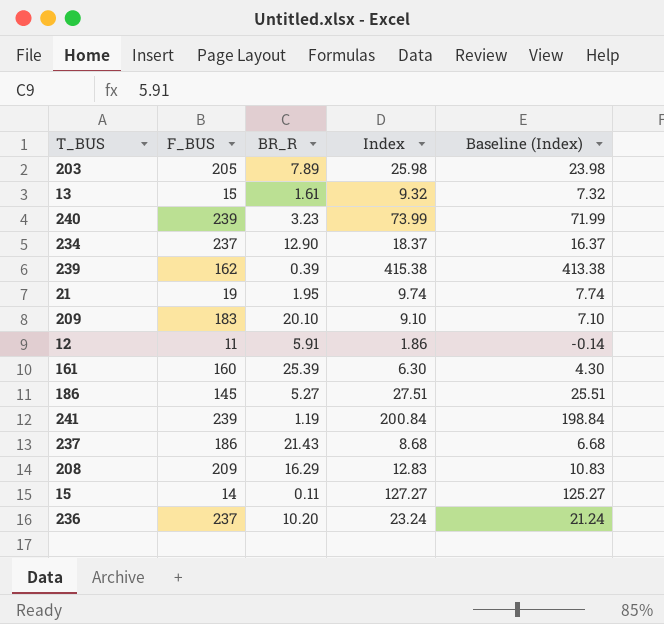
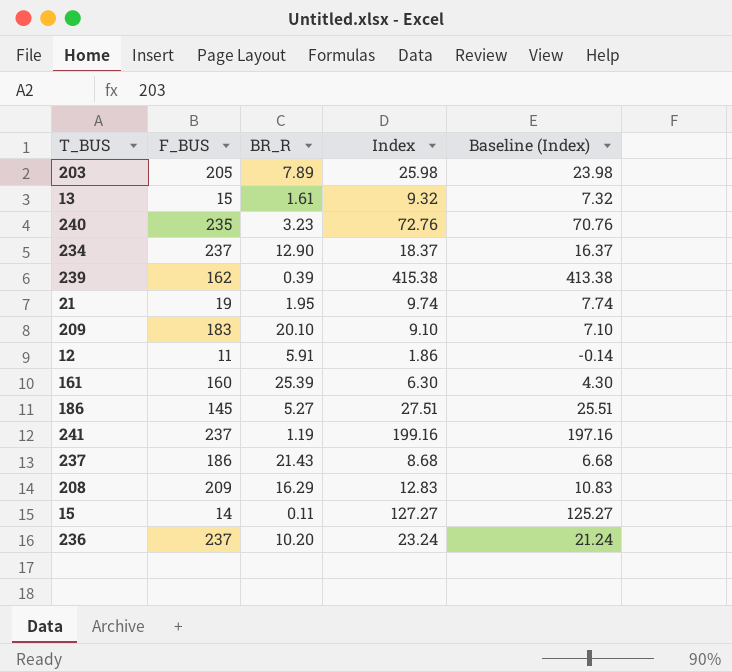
240 | F_BUS: 239 -> 235
240 | Index: 73.99 -> 72.76
240 | Baseline (Index): 71.99 -> 70.76
241 | F_BUS: 239 -> 237
241 | Index: 200.84 -> 199.16
241 | Baseline (Index): 198.84 -> 197.16

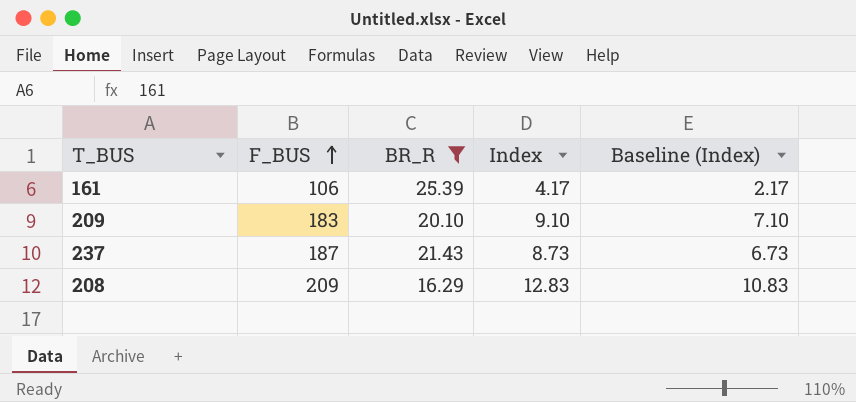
filter: none -> BR_R >= 16.29
row order: none -> F_BUS ascending
161 | F_BUS: 160 -> 106
161 | Index: 6.30 -> 4.17
161 | Baseline (Index): 4.30 -> 2.17
237 | F_BUS: 186 -> 187
237 | Index: 8.68 -> 8.73
237 | Baseline (Index): 6.68 -> 6.73

